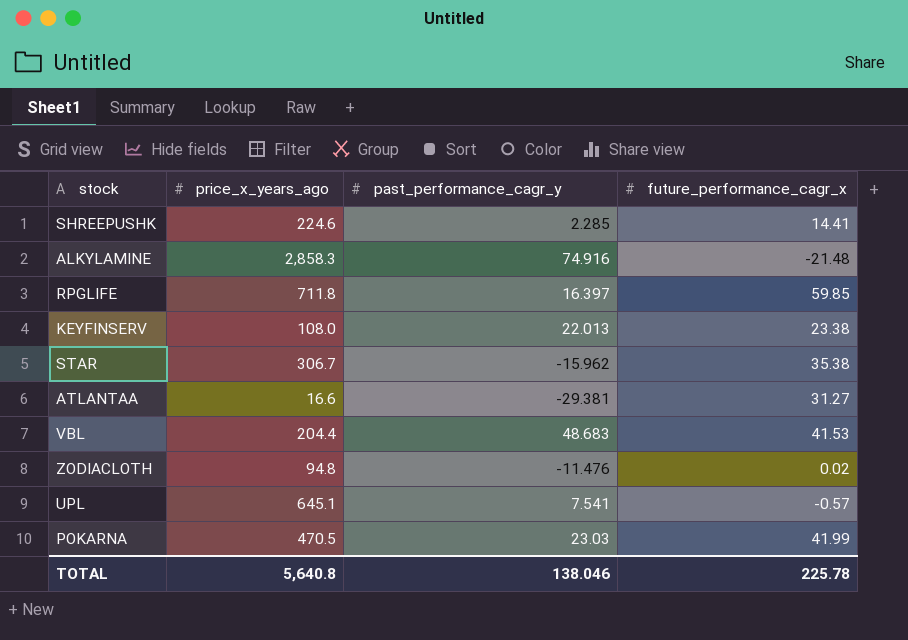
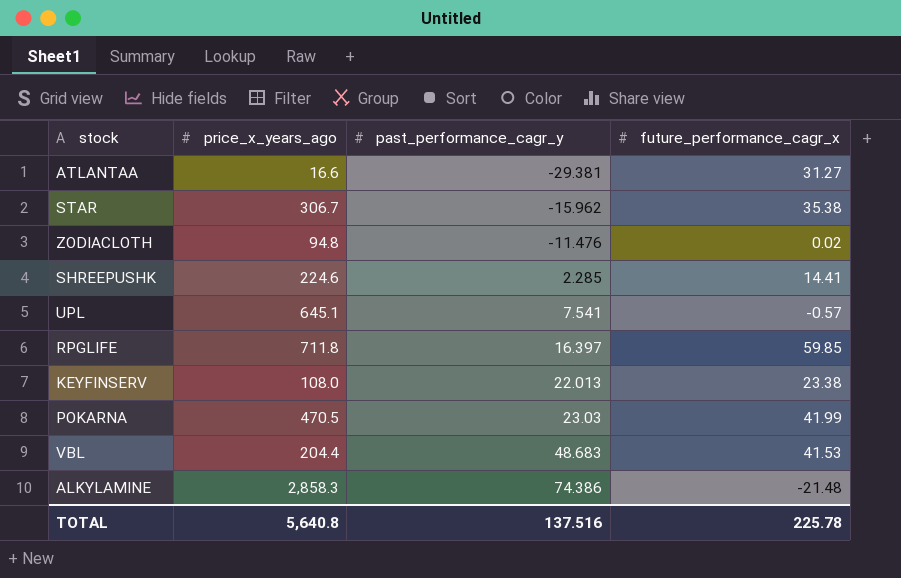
row order: none -> past_performance_cagr_y ascending
ALKYLAMINE | past_performance_cagr_y: 74.916 -> 74.386
TOTAL | past_performance_cagr_y: 138.046 -> 137.516

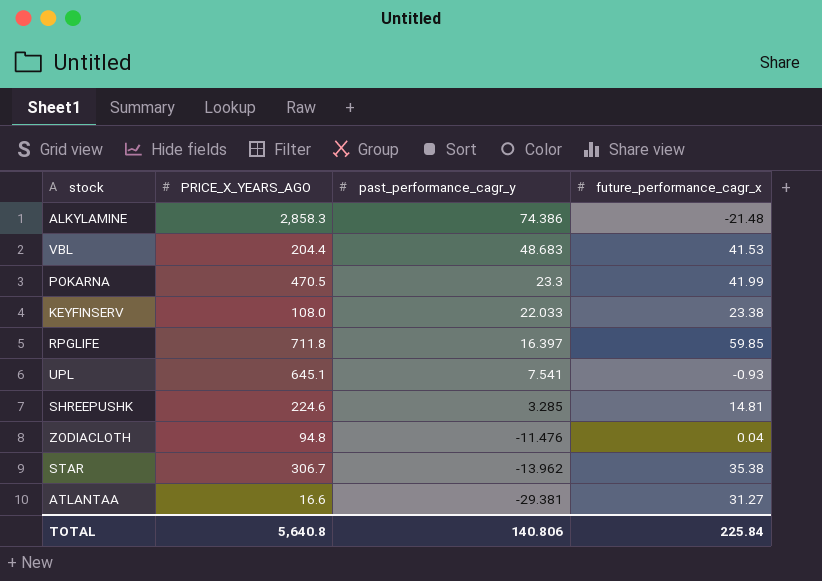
row order: past_performance_cagr_y ascending -> past_performance_cagr_y descending
column name: price_x_years_ago -> PRICE_X_YEARS_AGO
POKARNA | past_performance_cagr_y: 23.03 -> 23.3
KEYFINSERV | past_performance_cagr_y: 22.013 -> 22.033
UPL | future_performance_cagr_x: -0.57 -> -0.93
SHREEPUSHK | past_performance_cagr_y: 2.285 -> 3.285
SHREEPUSHK | future_performance_cagr_x: 14.41 -> 14.81
ZODIACLOTH | future_performance_cagr_x: 0.02 -> 0.04
STAR | past_performance_cagr_y: -15.962 -> -13.962
TOTAL | past_performance_cagr_y: 137.516 -> 140.806
TOTAL | future_performance_cagr_x: 225.78 -> 225.84

